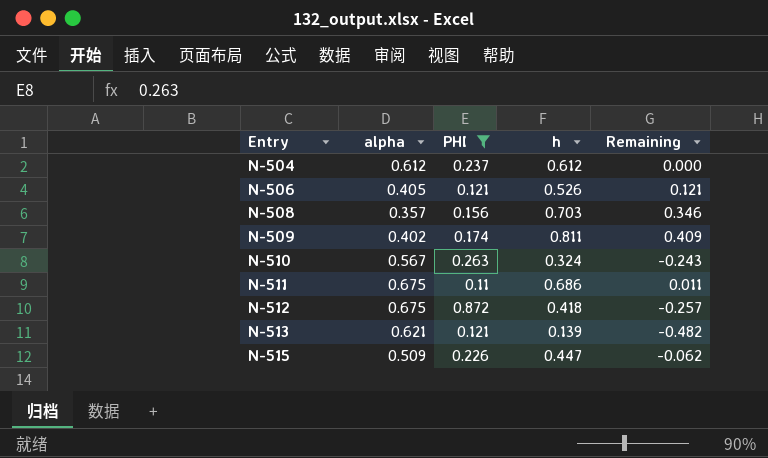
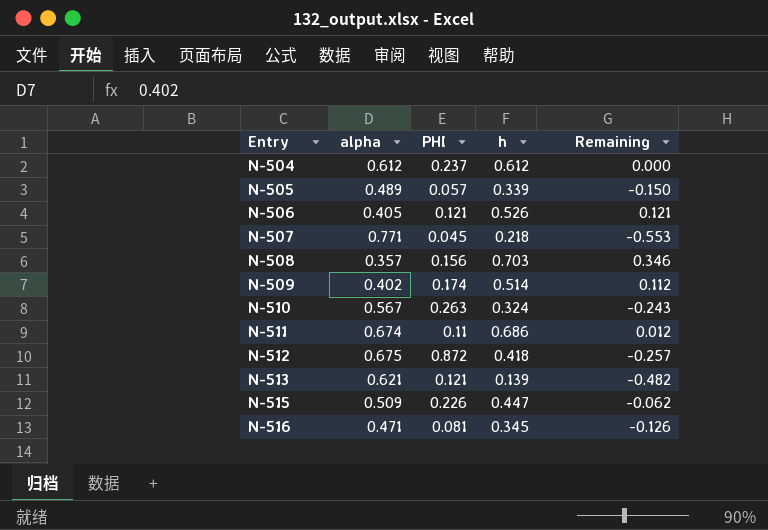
filter: PHI >= 0.11 -> none
N-509 | h: 0.811 -> 0.514
N-509 | Remaining: 0.409 -> 0.112
N-511 | alpha: 0.675 -> 0.674
N-511 | Remaining: 0.011 -> 0.012

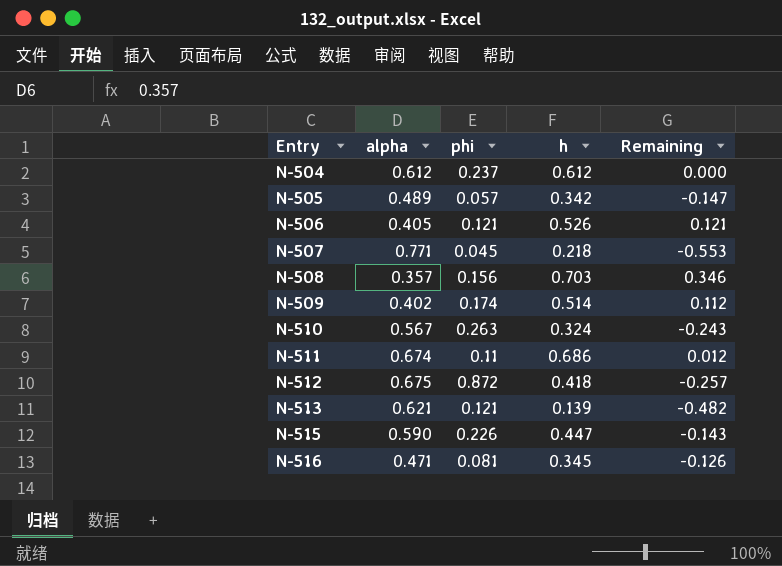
column name: PHI -> phi
N-505 | h: 0.339 -> 0.342
N-505 | Remaining: -0.150 -> -0.147
N-515 | alpha: 0.509 -> 0.590
N-515 | Remaining: -0.062 -> -0.143

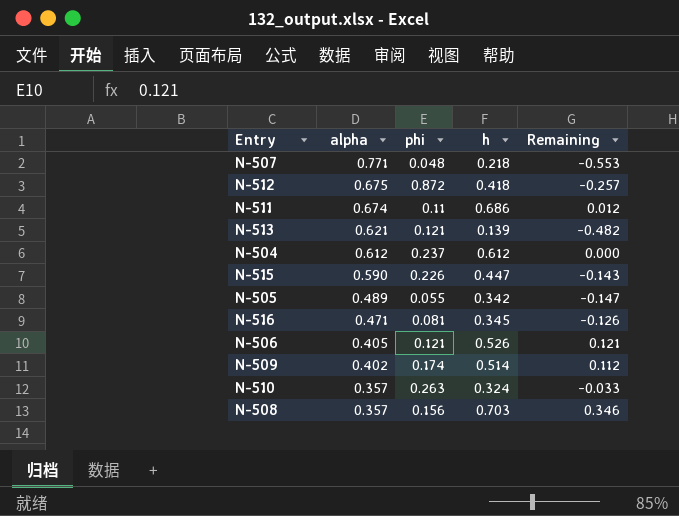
row order: Entry ascending -> alpha descending
N-507 | phi: 0.045 -> 0.048
N-505 | phi: 0.057 -> 0.055
N-510 | alpha: 0.567 -> 0.357
N-510 | Remaining: -0.243 -> -0.033

